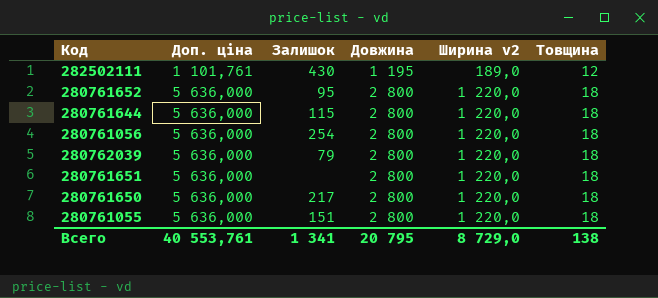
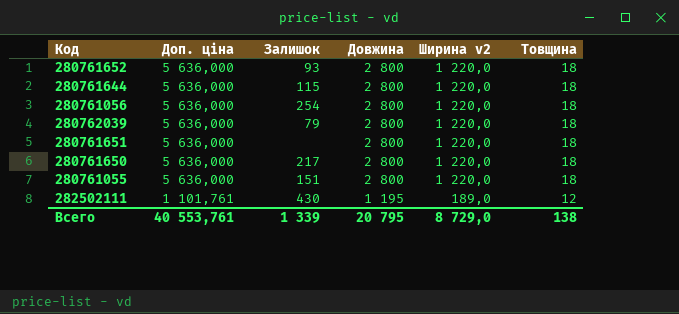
row order: Доп. ціна ascending -> Доп. ціна descending
280761652 | Залишок: 95 -> 93
Всего | Залишок: 1 341 -> 1 339

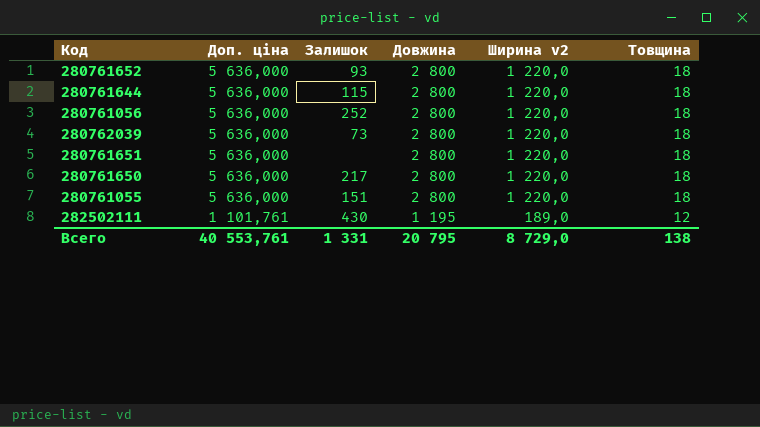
280761056 | Залишок: 254 -> 252
280762039 | Залишок: 79 -> 73
Всего | Залишок: 1 339 -> 1 331

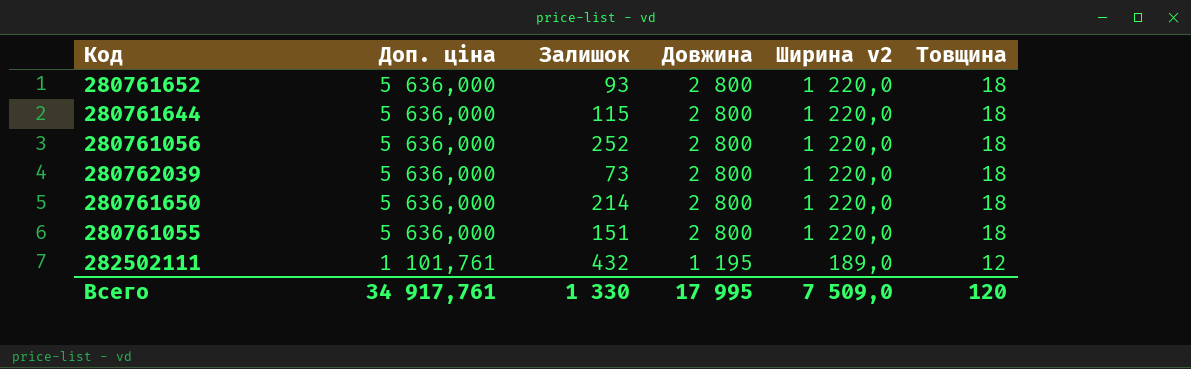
row 280761651: 5 636,000 | none | 2 800 | 1 220,0 | 18 -> none
280761650 | Залишок: 217 -> 214
282502111 | Залишок: 430 -> 432
Всего | Доп. ціна: 40 553,761 -> 34 917,761
Всего | Залишок: 1 331 -> 1 330
Всего | Довжина: 20 795 -> 17 995
Всего | Ширина v2: 8 729,0 -> 7 509,0
Всего | Товщина: 138 -> 120

